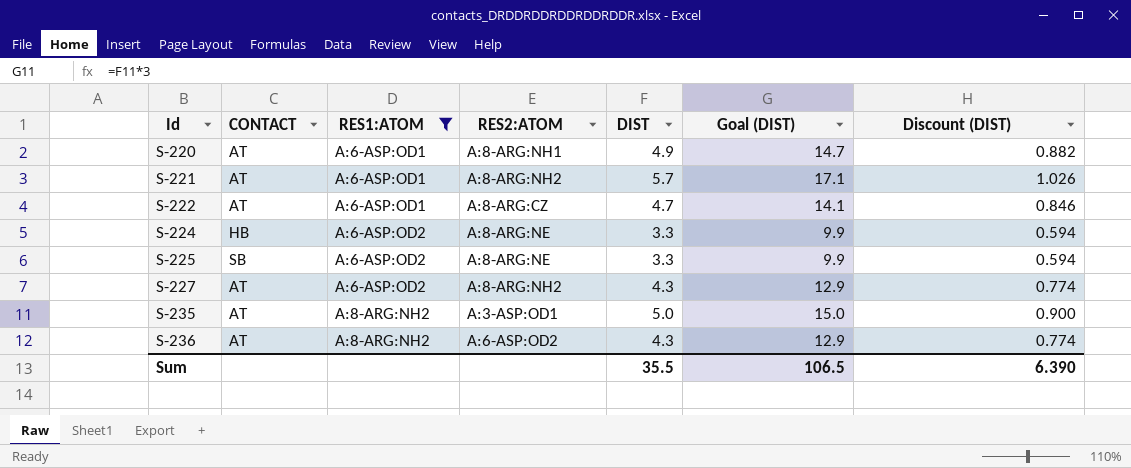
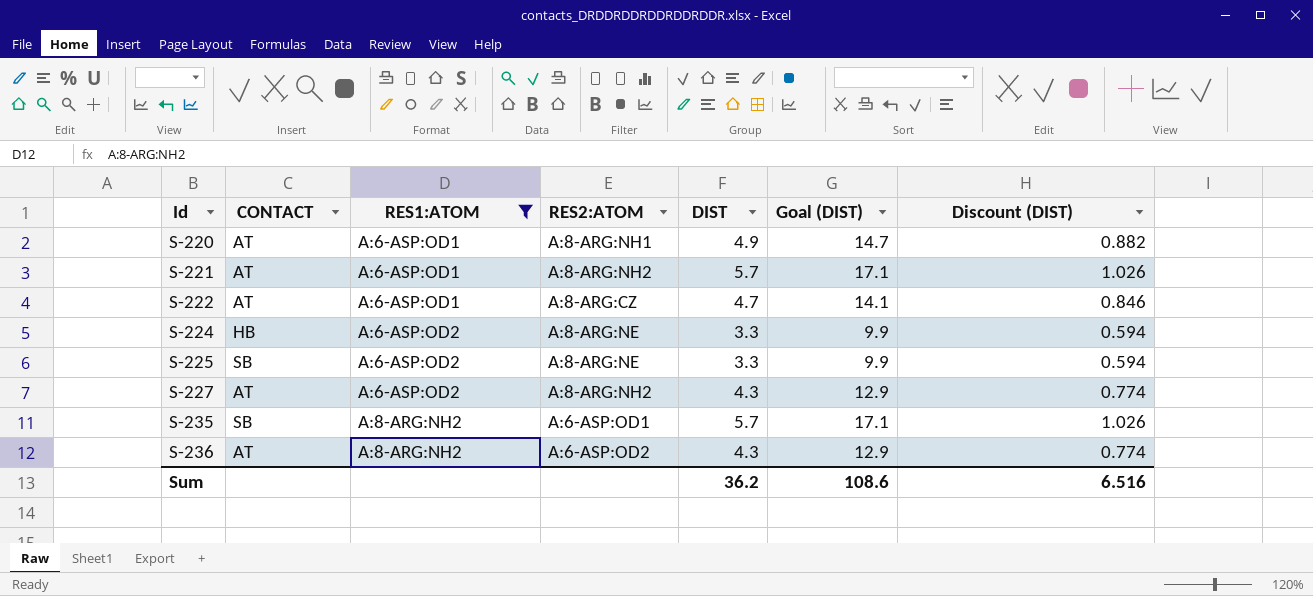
S-235 | CONTACT: AT -> SB
S-235 | RES2:ATOM: A:3-ASP:OD1 -> A:6-ASP:OD1
S-235 | DIST: 5.0 -> 5.7
S-235 | Goal (DIST): 15.0 -> 17.1
S-235 | Discount (DIST): 0.900 -> 1.026
Sum | DIST: 35.5 -> 36.2
Sum | Goal (DIST): 106.5 -> 108.6
Sum | Discount (DIST): 6.390 -> 6.516

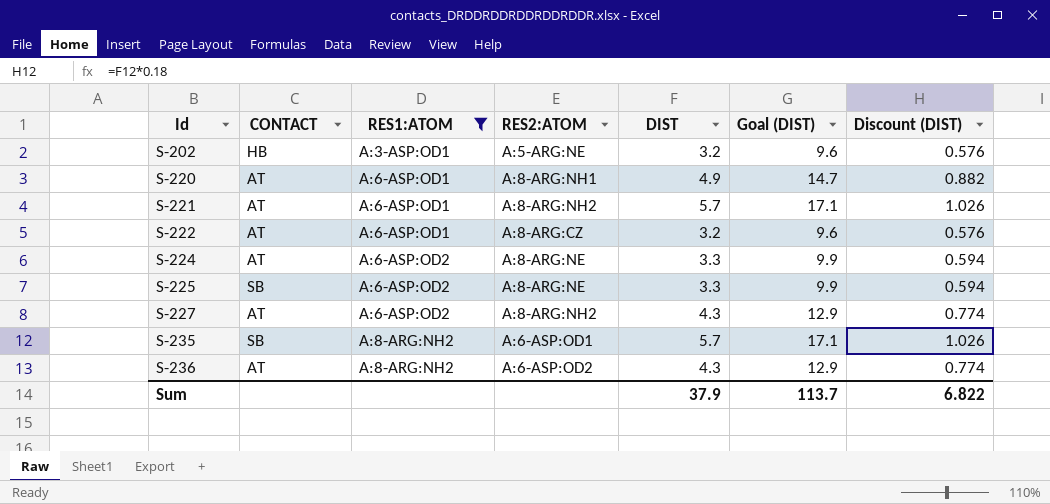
row S-202: none -> HB | A:3-ASP:OD1 | A:5-ARG:NE | 3.2 | 9.6 | 0.576
S-222 | DIST: 4.7 -> 3.2
S-222 | Goal (DIST): 14.1 -> 9.6
S-222 | Discount (DIST): 0.846 -> 0.576
S-224 | CONTACT: HB -> AT
Sum | DIST: 36.2 -> 37.9
Sum | Goal (DIST): 108.6 -> 113.7
Sum | Discount (DIST): 6.516 -> 6.822

